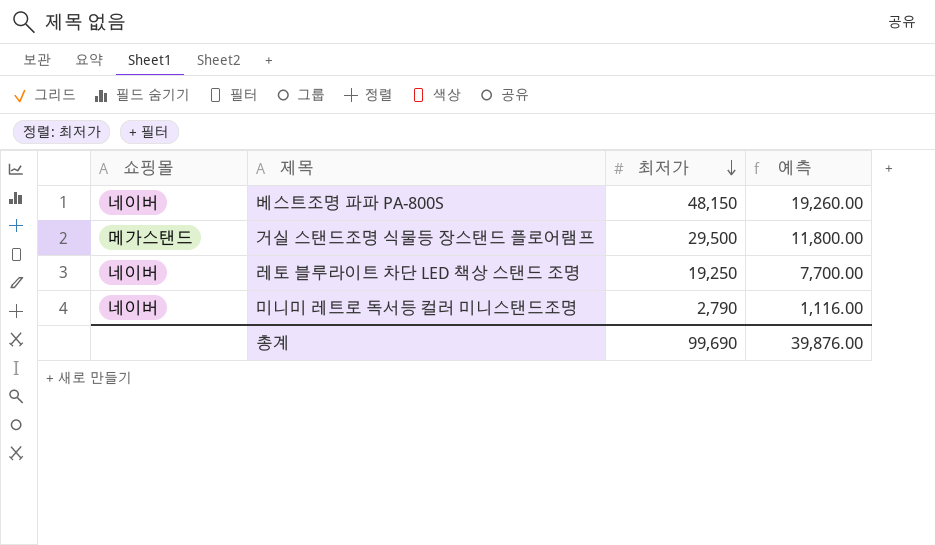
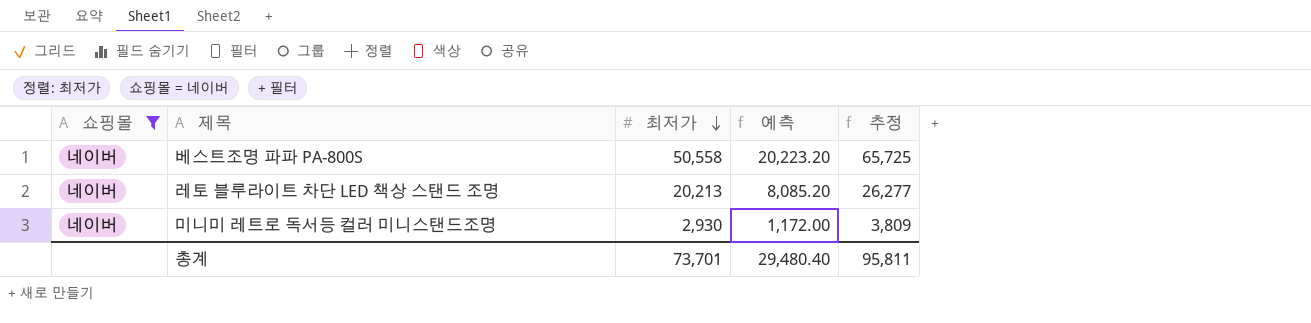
filter: none -> 쇼핑몰 = 네이버
column 추정 | formula: none -> [최저가] * 1.3
베스트조명 파파 PA-800S | 최저가: 48,150 -> 50,558
베스트조명 파파 PA-800S | 예측: 19,260.00 -> 20,223.20
레토 블루라이트 차단 LED 책상 스탠드 조명 | 최저가: 19,250 -> 20,213
레토 블루라이트 차단 LED 책상 스탠드 조명 | 예측: 7,700.00 -> 8,085.20
미니미 레트로 독서등 컬러 미니스탠드조명 | 최저가: 2,790 -> 2,930
미니미 레트로 독서등 컬러 미니스탠드조명 | 예측: 1,116.00 -> 1,172.00
총계 | 최저가: 99,690 -> 73,701
총계 | 예측: 39,876.00 -> 29,480.40

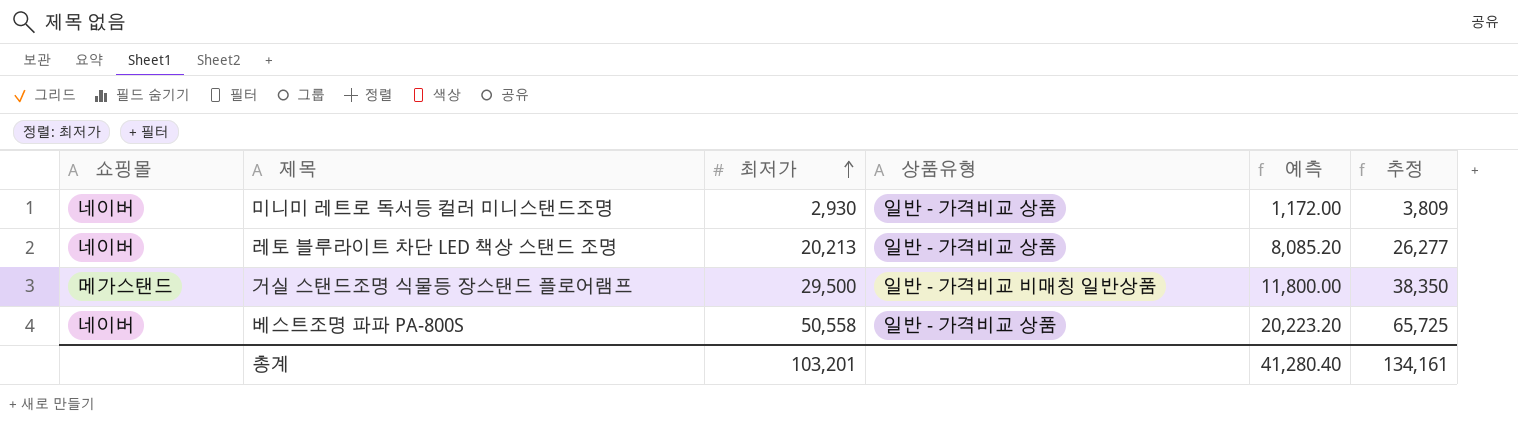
filter: 쇼핑몰 = 네이버 -> none
row order: 최저가 descending -> 최저가 ascending
column 상품유형 | position: none -> 4
총계 | 최저가: 73,701 -> 103,201
총계 | 예측: 29,480.40 -> 41,280.40
총계 | 추정: 95,811 -> 134,161

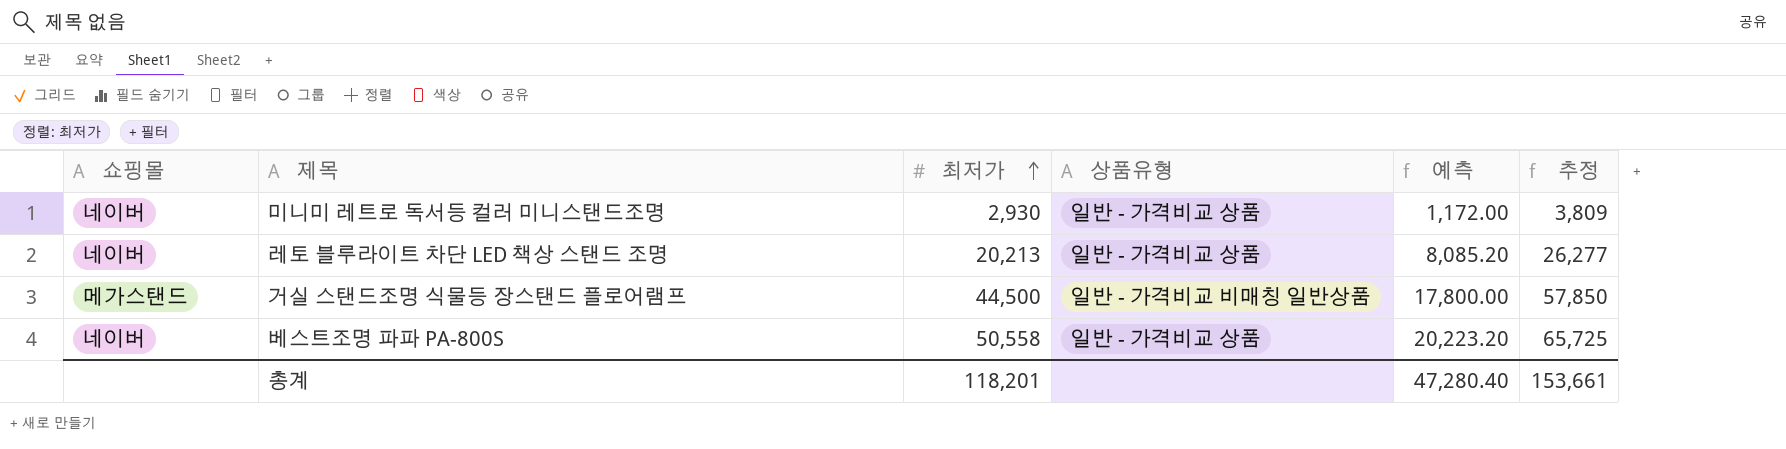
거실 스탠드조명 식물등 장스탠드 플로어램프 | 최저가: 29,500 -> 44,500
거실 스탠드조명 식물등 장스탠드 플로어램프 | 예측: 11,800.00 -> 17,800.00
거실 스탠드조명 식물등 장스탠드 플로어램프 | 추정: 38,350 -> 57,850
총계 | 최저가: 103,201 -> 118,201
총계 | 예측: 41,280.40 -> 47,280.40
총계 | 추정: 134,161 -> 153,661

